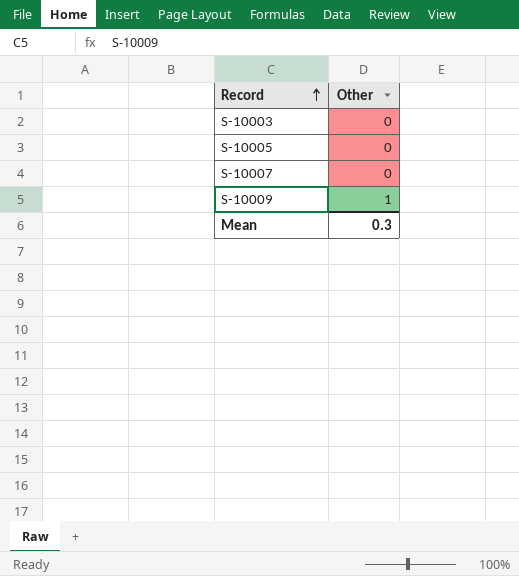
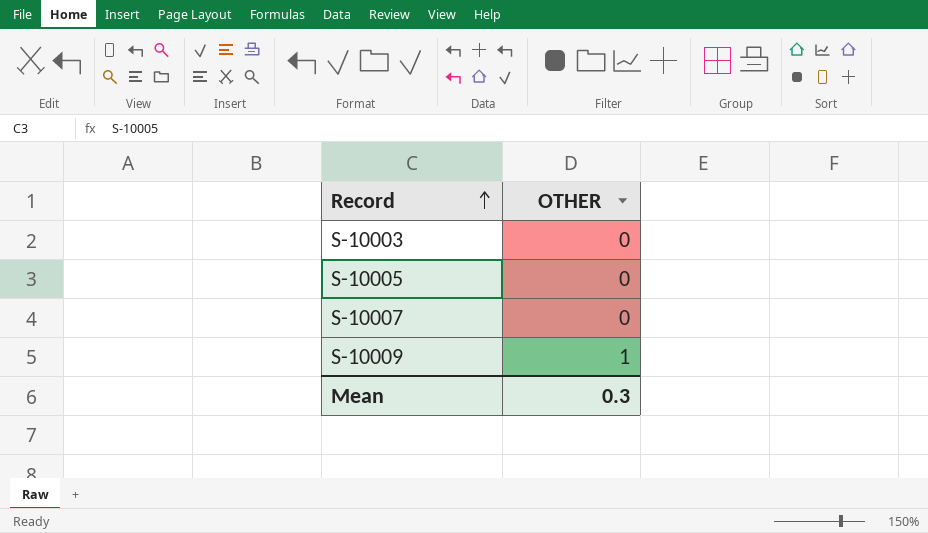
column name: Other -> OTHER

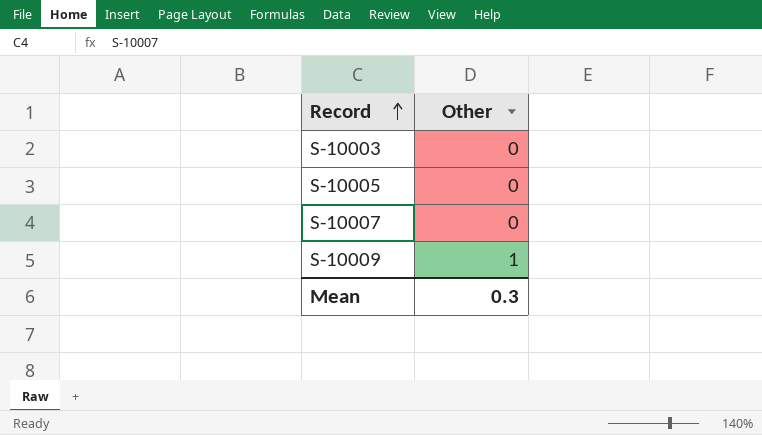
column name: OTHER -> Other

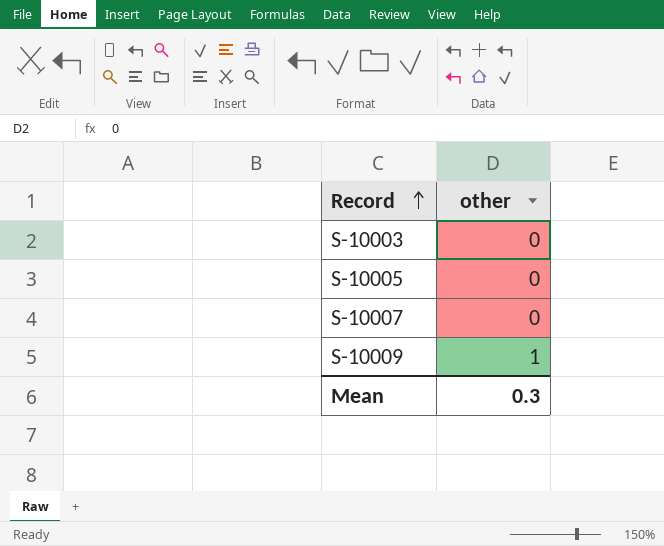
column name: Other -> other

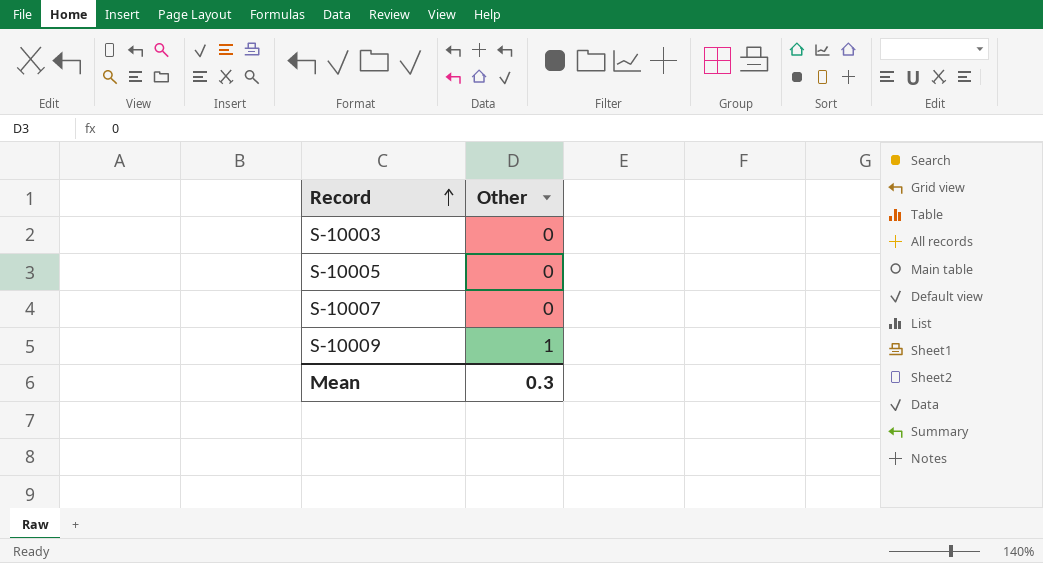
column name: other -> Other

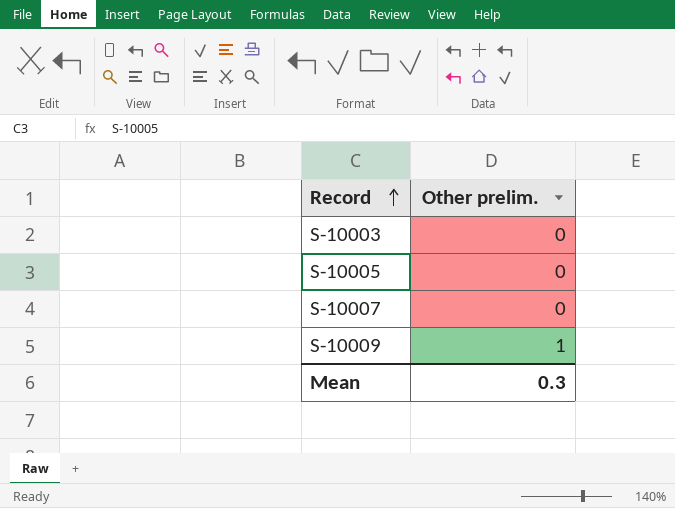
column name: Other -> Other prelim.

